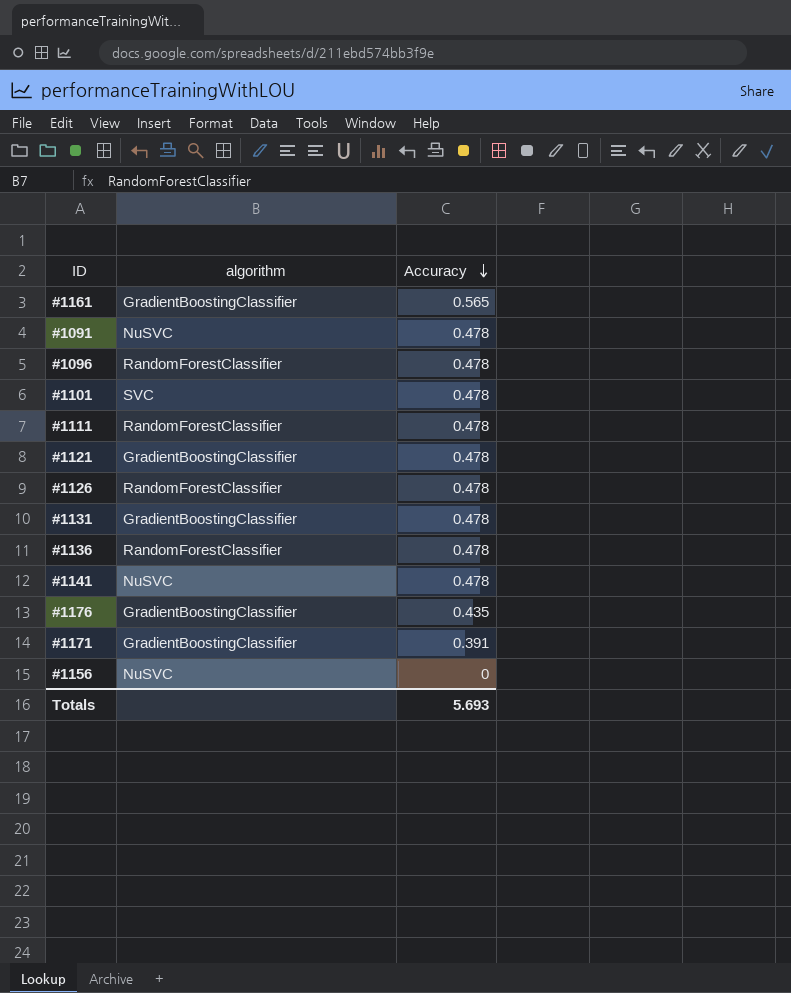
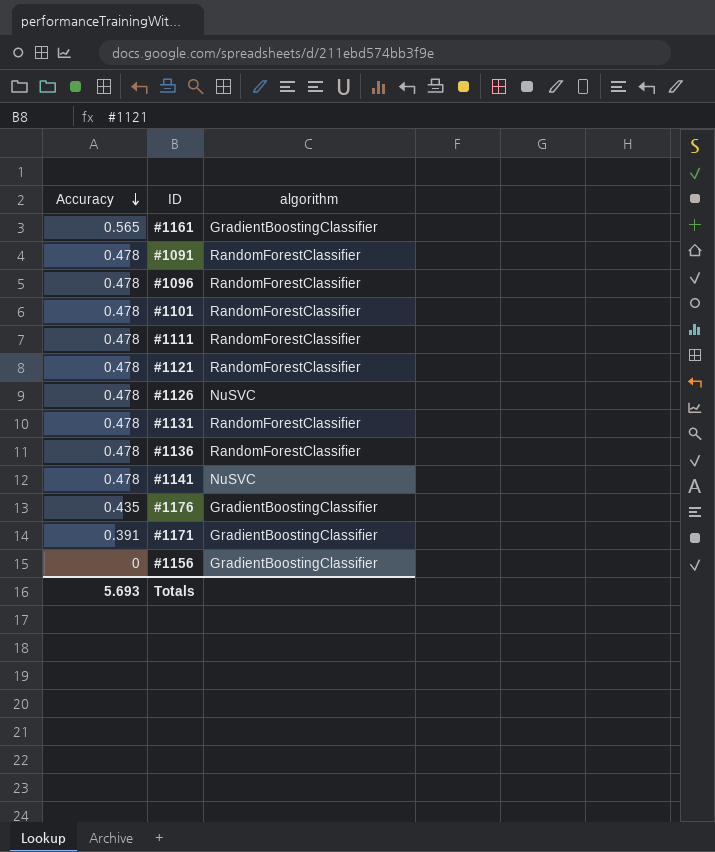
column Accuracy | position: 3 -> 1
#1091 | algorithm: NuSVC -> RandomForestClassifier
#1101 | algorithm: SVC -> RandomForestClassifier
#1121 | algorithm: GradientBoostingClassifier -> RandomForestClassifier
#1126 | algorithm: RandomForestClassifier -> NuSVC
#1131 | algorithm: GradientBoostingClassifier -> RandomForestClassifier
#1156 | algorithm: NuSVC -> GradientBoostingClassifier

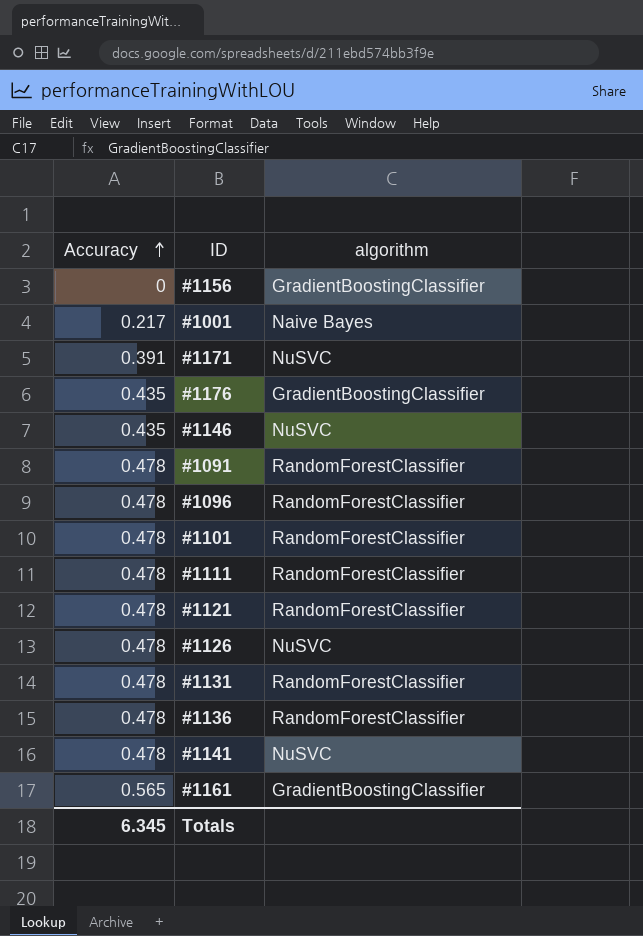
row order: Accuracy descending -> Accuracy ascending
row #1001: none -> 0.217 | Naive Bayes
#1171 | algorithm: GradientBoostingClassifier -> NuSVC
row #1146: none -> 0.435 | NuSVC
Totals | Accuracy: 5.693 -> 6.345

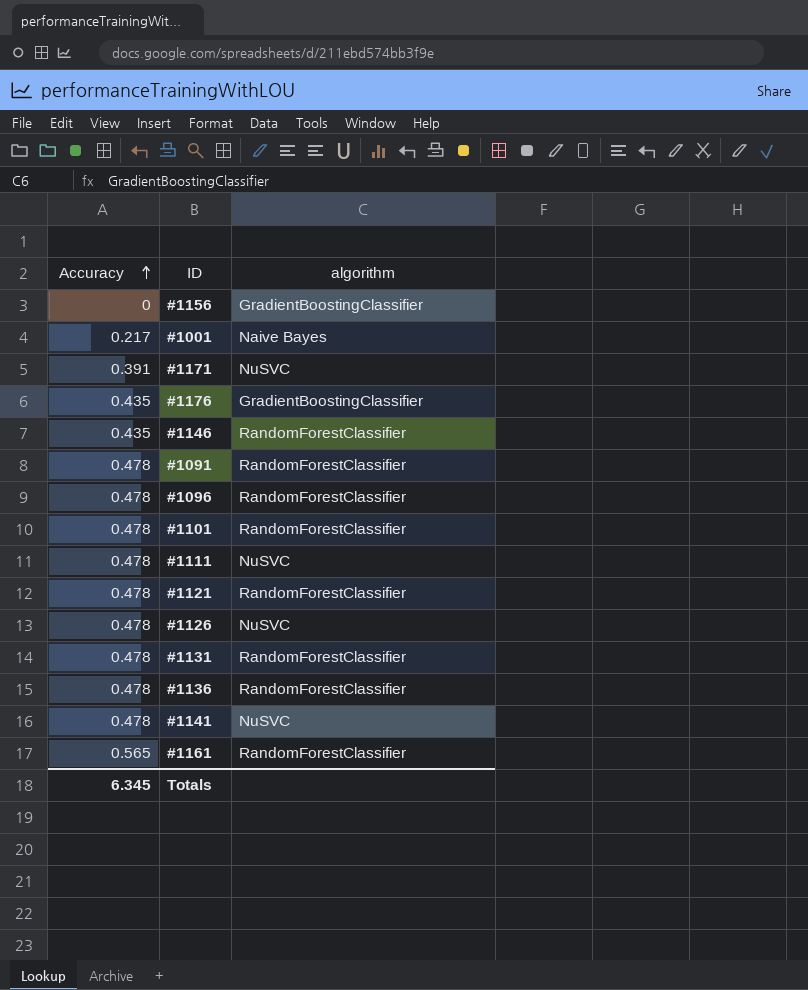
#1146 | algorithm: NuSVC -> RandomForestClassifier
#1111 | algorithm: RandomForestClassifier -> NuSVC
#1161 | algorithm: GradientBoostingClassifier -> RandomForestClassifier

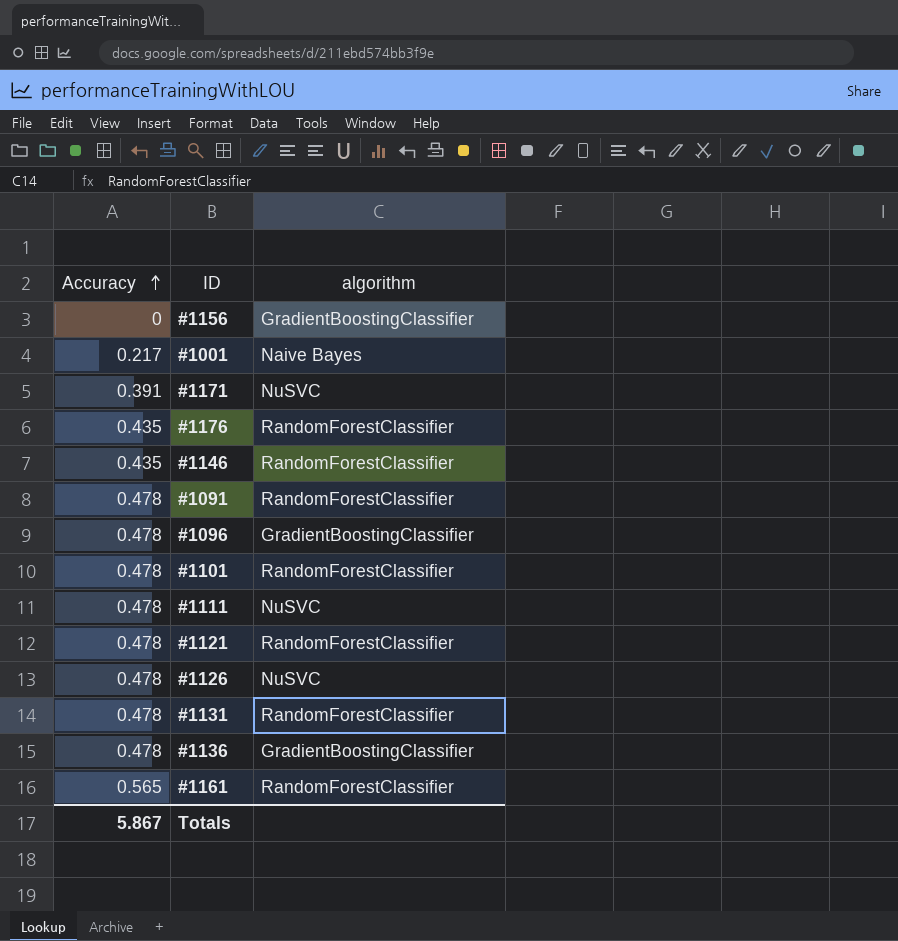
row #1141: 0.478 | NuSVC -> none
#1176 | algorithm: GradientBoostingClassifier -> RandomForestClassifier
#1096 | algorithm: RandomForestClassifier -> GradientBoostingClassifier
#1136 | algorithm: RandomForestClassifier -> GradientBoostingClassifier
Totals | Accuracy: 6.345 -> 5.867

